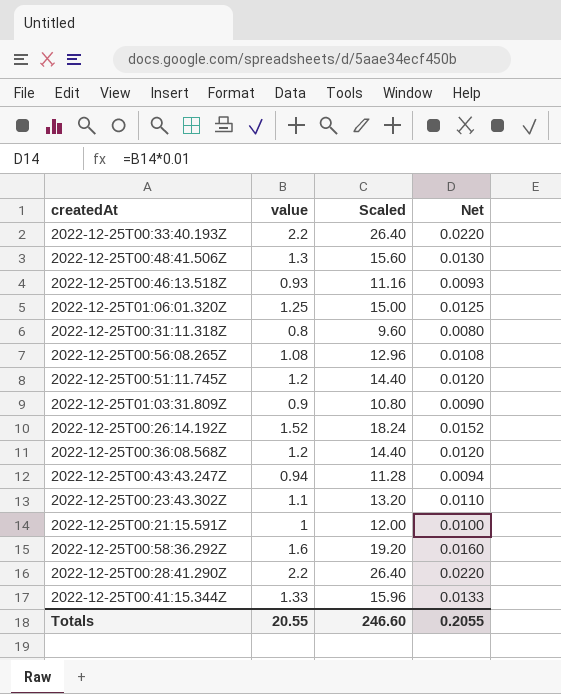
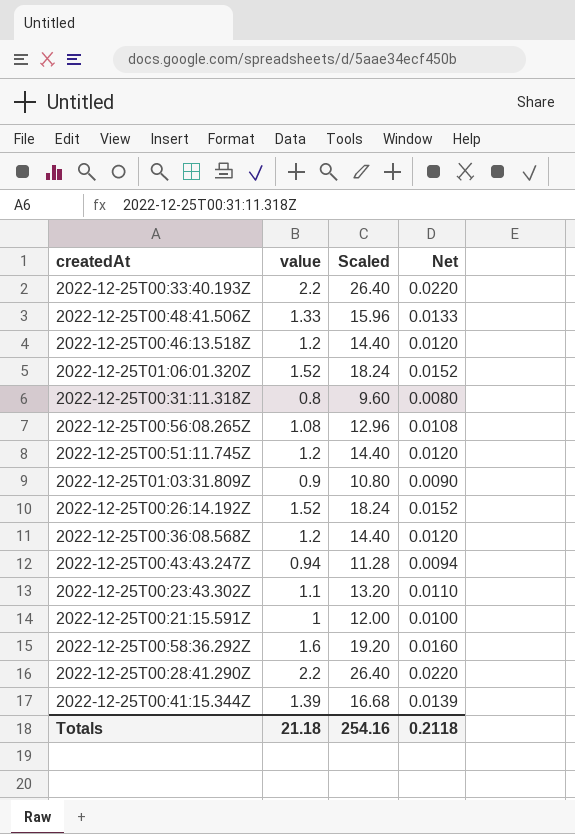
2022-12-25T00:48:41.506Z | value: 1.3 -> 1.33
2022-12-25T00:48:41.506Z | Scaled: 15.60 -> 15.96
2022-12-25T00:48:41.506Z | Net: 0.0130 -> 0.0133
2022-12-25T00:46:13.518Z | value: 0.93 -> 1.2
2022-12-25T00:46:13.518Z | Scaled: 11.16 -> 14.40
2022-12-25T00:46:13.518Z | Net: 0.0093 -> 0.0120
2022-12-25T01:06:01.320Z | value: 1.25 -> 1.52
2022-12-25T01:06:01.320Z | Scaled: 15.00 -> 18.24
2022-12-25T01:06:01.320Z | Net: 0.0125 -> 0.0152
2022-12-25T00:41:15.344Z | value: 1.33 -> 1.39
2022-12-25T00:41:15.344Z | Scaled: 15.96 -> 16.68
2022-12-25T00:41:15.344Z | Net: 0.0133 -> 0.0139
Totals | value: 20.55 -> 21.18
Totals | Scaled: 246.60 -> 254.16
Totals | Net: 0.2055 -> 0.2118

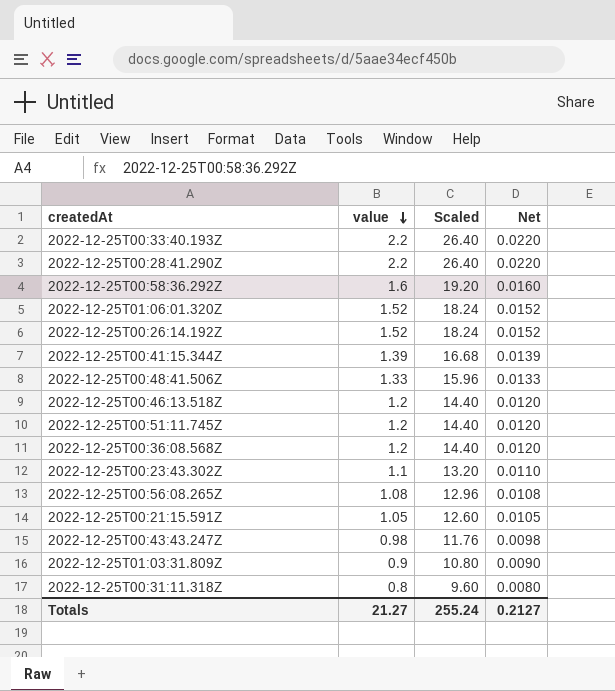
row order: none -> value descending
2022-12-25T00:21:15.591Z | value: 1 -> 1.05
2022-12-25T00:21:15.591Z | Scaled: 12.00 -> 12.60
2022-12-25T00:21:15.591Z | Net: 0.0100 -> 0.0105
2022-12-25T00:43:43.247Z | value: 0.94 -> 0.98
2022-12-25T00:43:43.247Z | Scaled: 11.28 -> 11.76
2022-12-25T00:43:43.247Z | Net: 0.0094 -> 0.0098
Totals | value: 21.18 -> 21.27
Totals | Scaled: 254.16 -> 255.24
Totals | Net: 0.2118 -> 0.2127

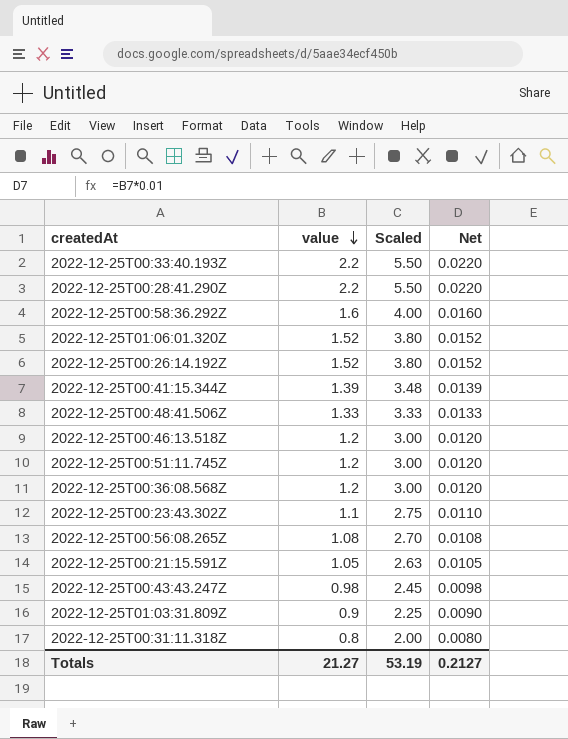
column Scaled | formula: [value] * 12 -> [value] * 2.5
Totals | Scaled: 255.24 -> 53.19

